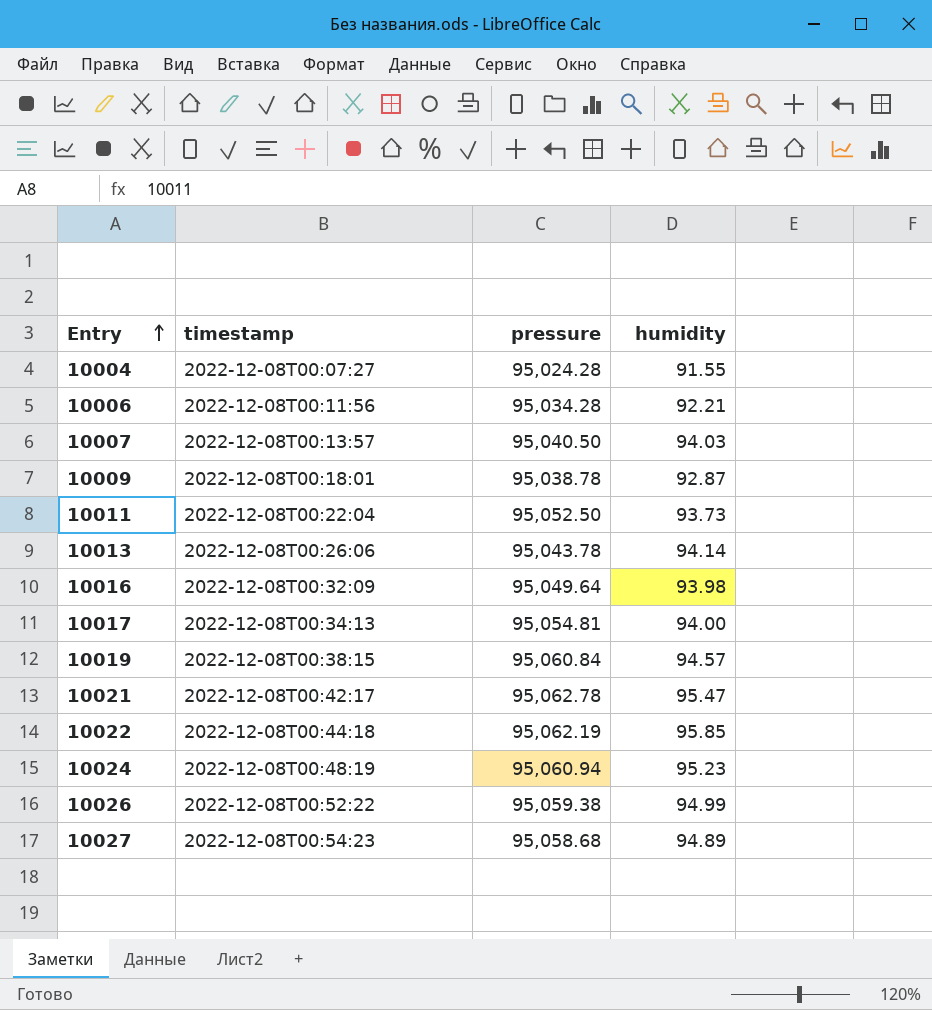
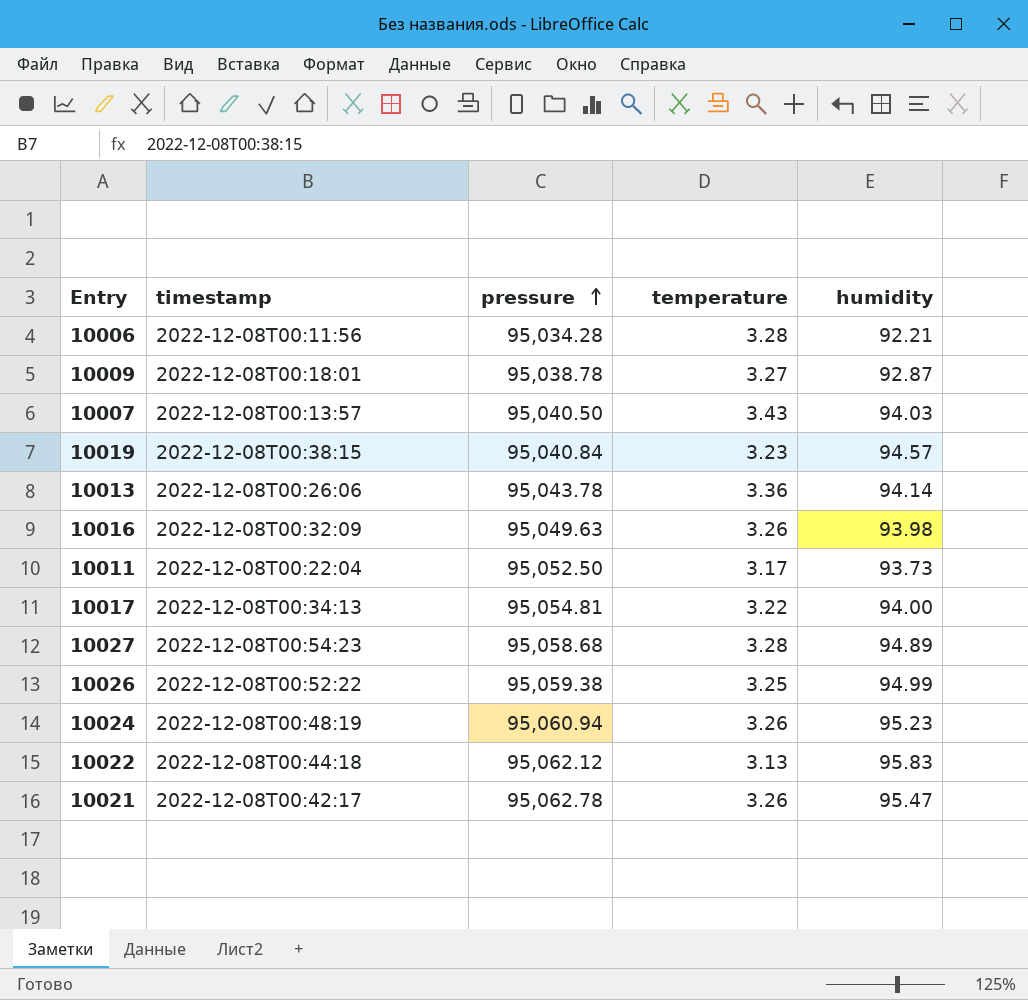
row order: Entry ascending -> pressure ascending
column temperature | position: none -> 4
row 10004: 2022-12-08T00:07:27 | 95,024.28 | 91.55 -> none
10019 | pressure: 95,060.84 -> 95,040.84
10016 | pressure: 95,049.64 -> 95,049.63
10022 | pressure: 95,062.19 -> 95,062.12
10022 | humidity: 95.85 -> 95.83

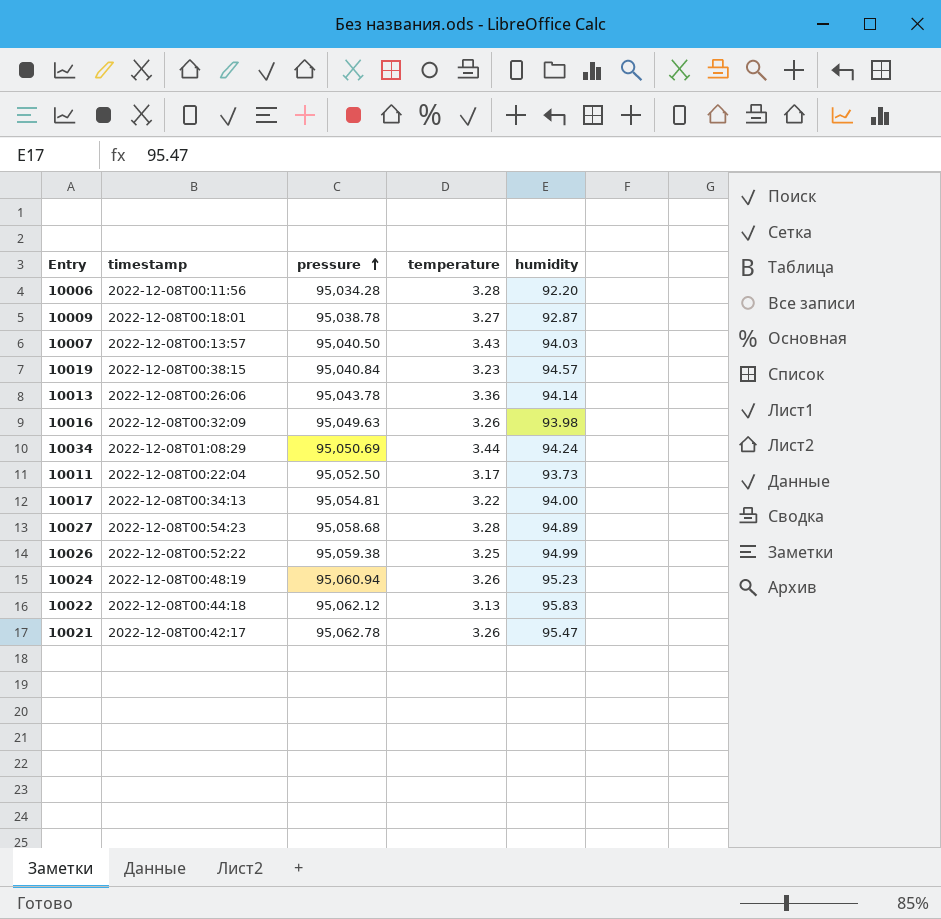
10006 | humidity: 92.21 -> 92.20
row 10034: none -> 2022-12-08T01:08:29 | 95,050.69 | 3.44 | 94.24

